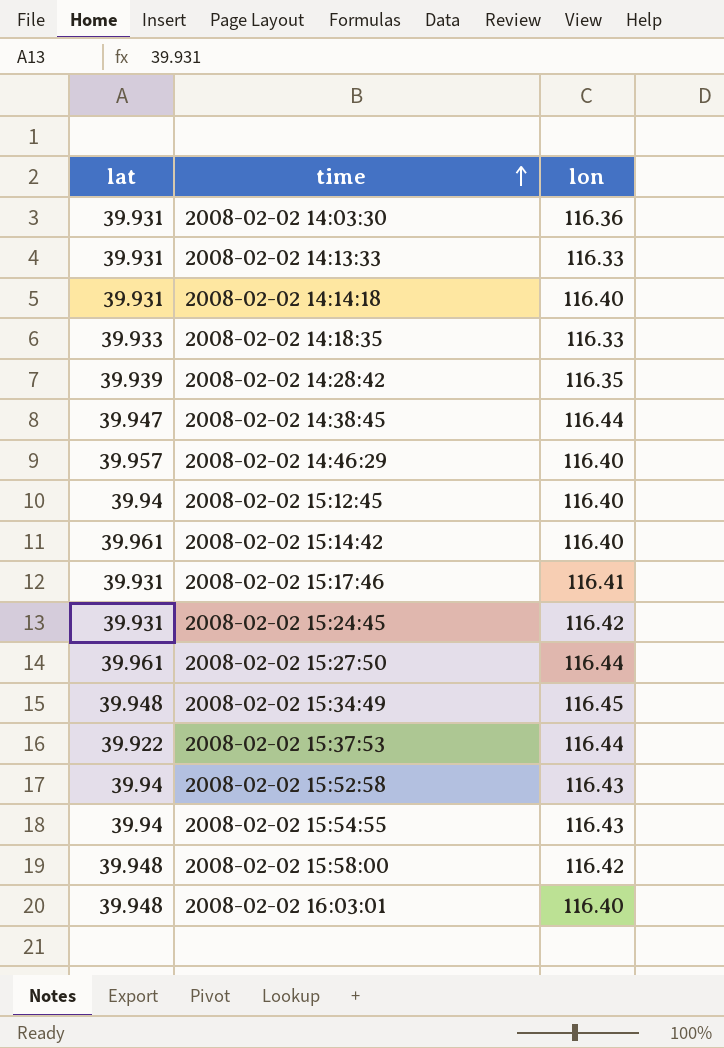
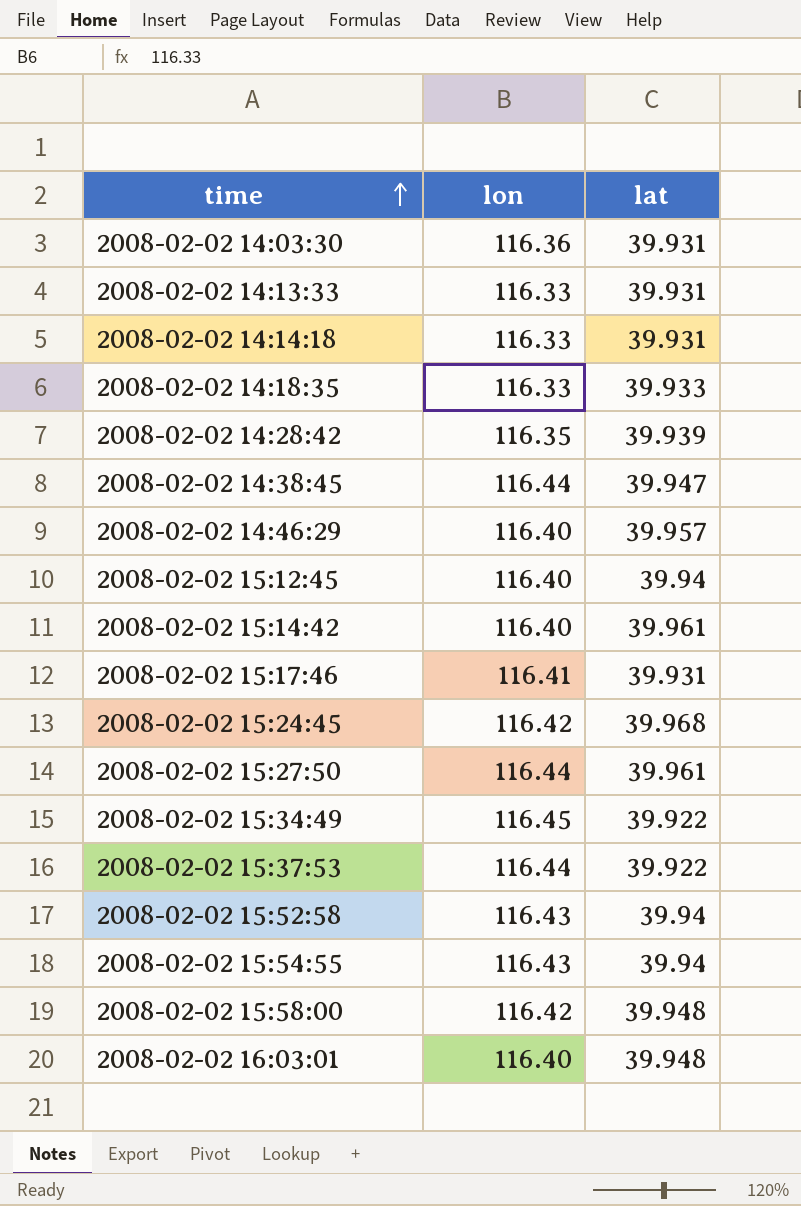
column lat | position: 1 -> 3
2008-02-02 14:14:18 | lon: 116.40 -> 116.33
2008-02-02 15:24:45 | lat: 39.931 -> 39.968
2008-02-02 15:34:49 | lat: 39.948 -> 39.922

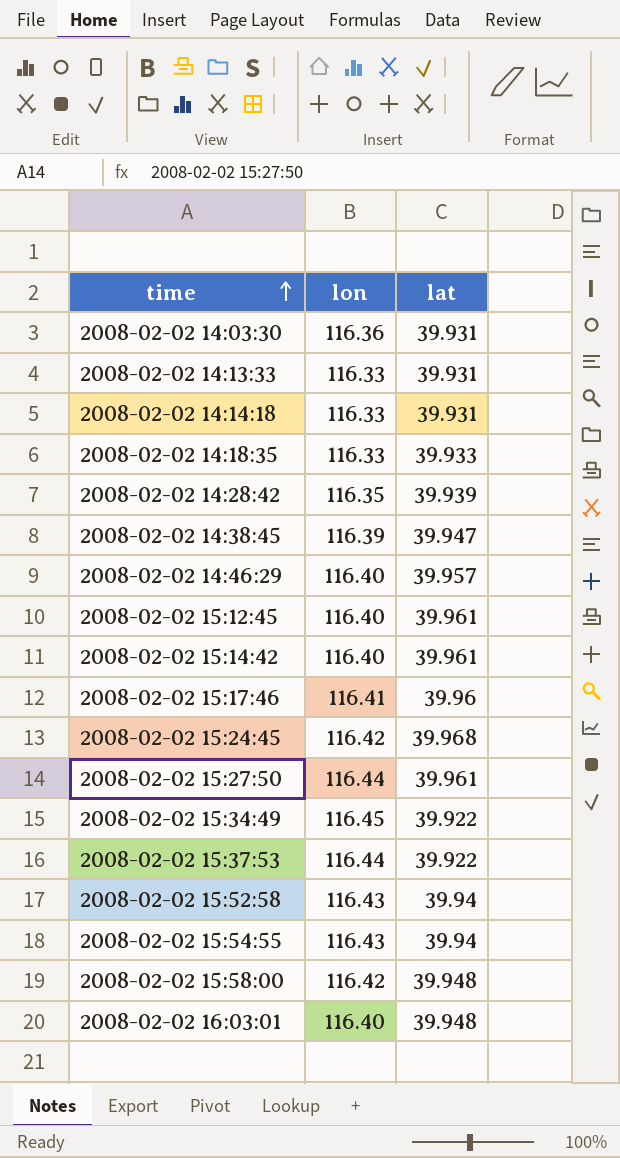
2008-02-02 14:38:45 | lon: 116.44 -> 116.39
2008-02-02 15:12:45 | lat: 39.94 -> 39.961
2008-02-02 15:17:46 | lat: 39.931 -> 39.96

